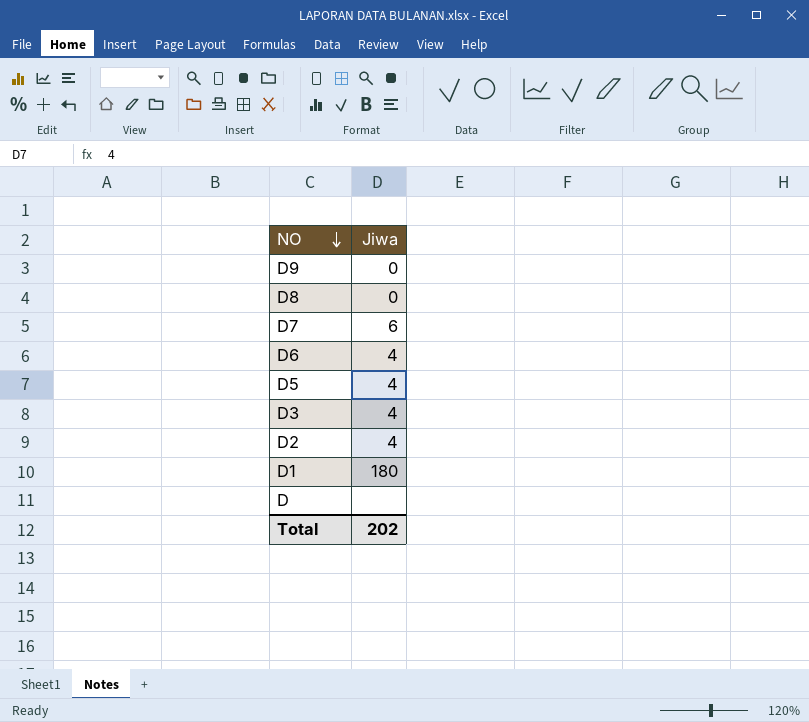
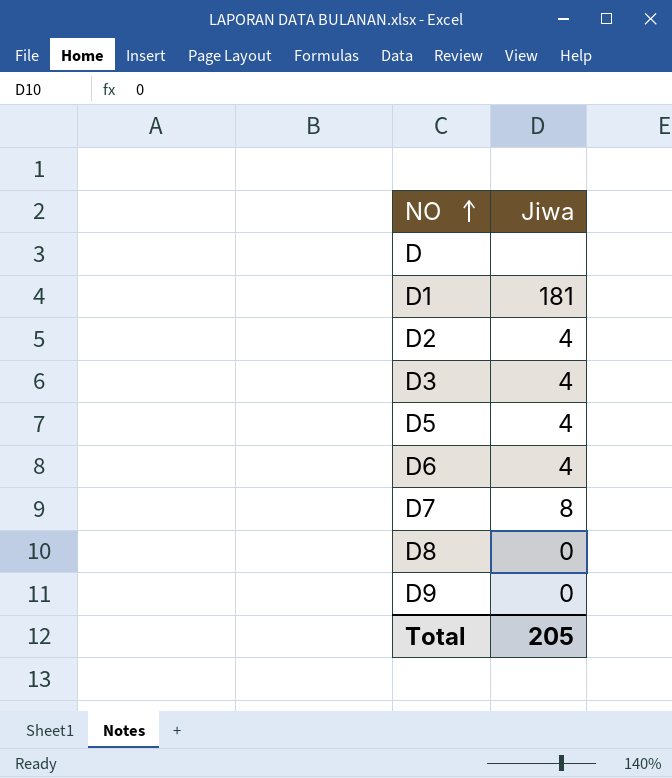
row order: NO descending -> NO ascending
D1 | Jiwa: 180 -> 181
D7 | Jiwa: 6 -> 8
Total | Jiwa: 202 -> 205

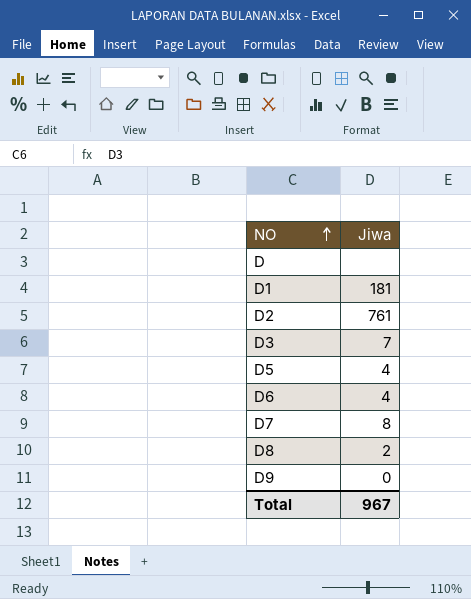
D2 | Jiwa: 4 -> 761
D3 | Jiwa: 4 -> 7
D8 | Jiwa: 0 -> 2
Total | Jiwa: 205 -> 967

